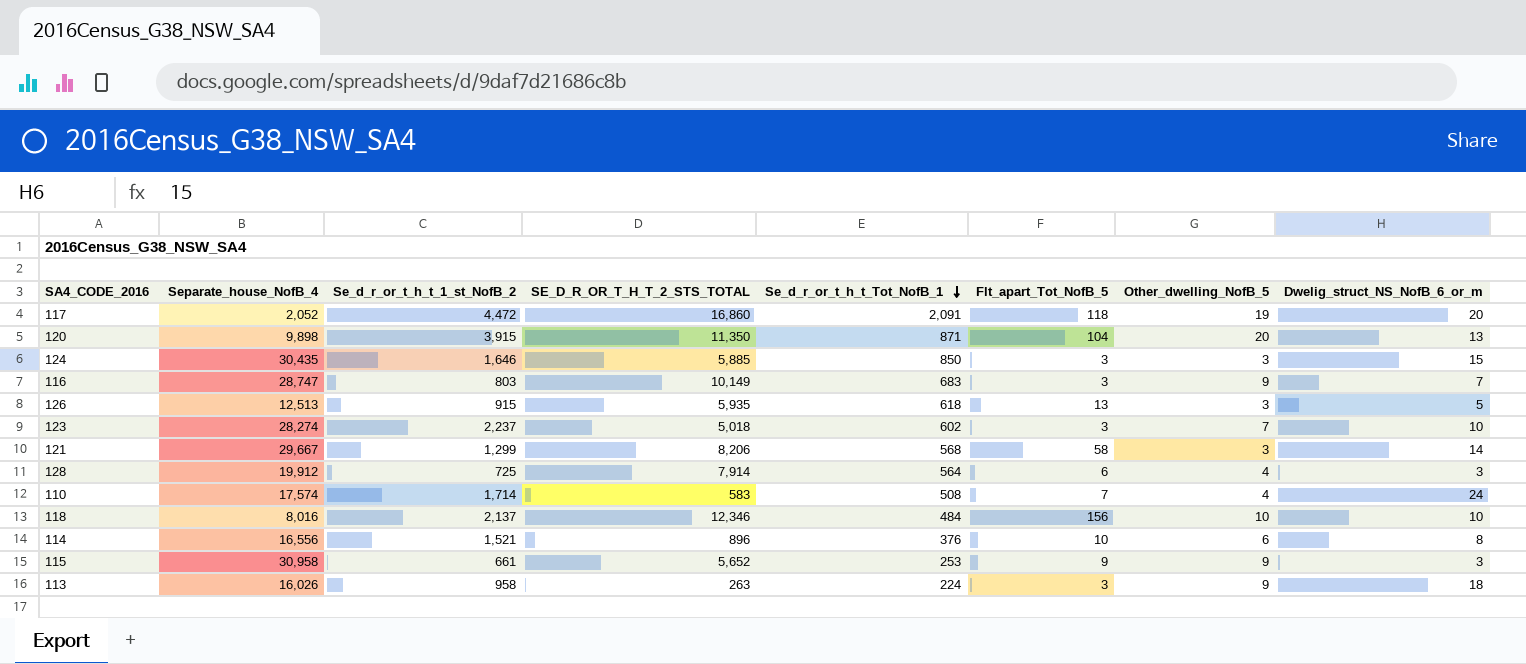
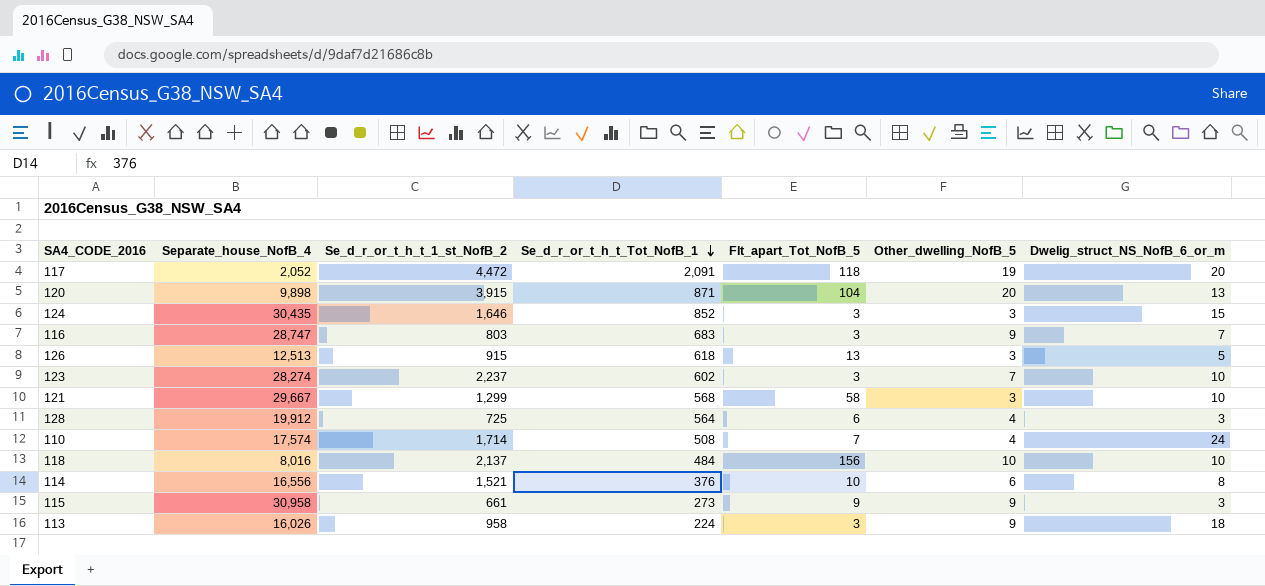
column SE_D_R_OR_T_H_T_2_STS_TOTAL | position: 4 -> none
124 | Se_d_r_or_t_h_t_Tot_NofB_1: 850 -> 852
121 | Dwelig_struct_NS_NofB_6_or_m: 14 -> 10
115 | Se_d_r_or_t_h_t_Tot_NofB_1: 253 -> 273

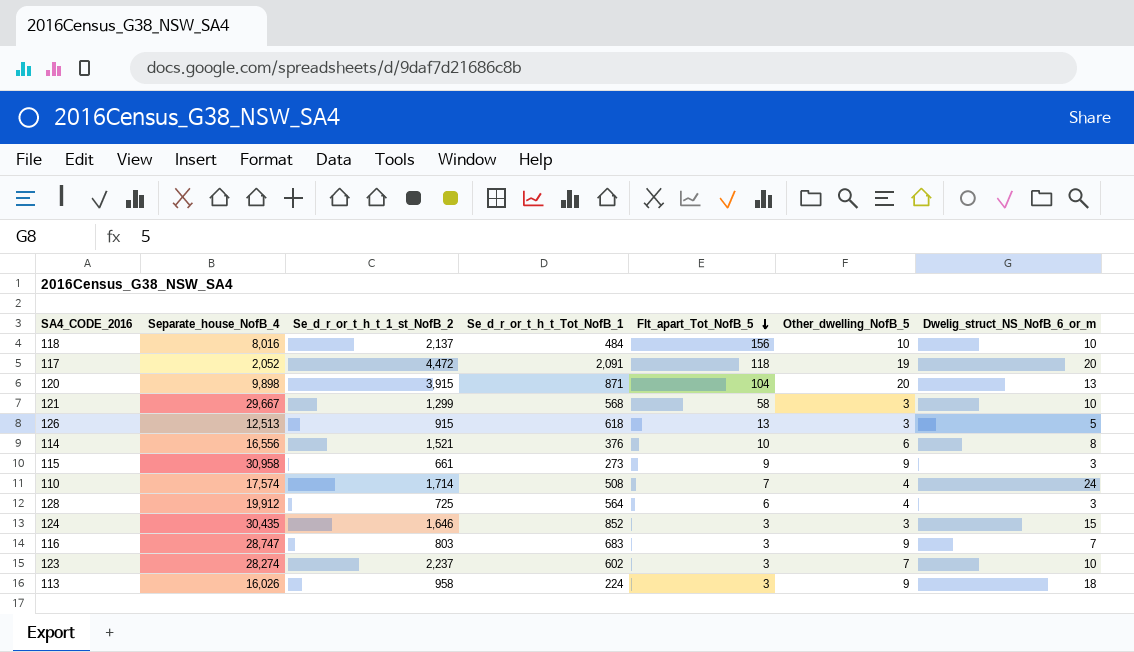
row order: Se_d_r_or_t_h_t_Tot_NofB_1 descending -> Flt_apart_Tot_NofB_5 descending

